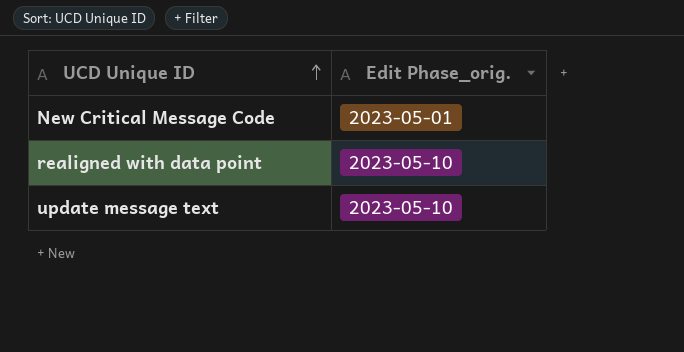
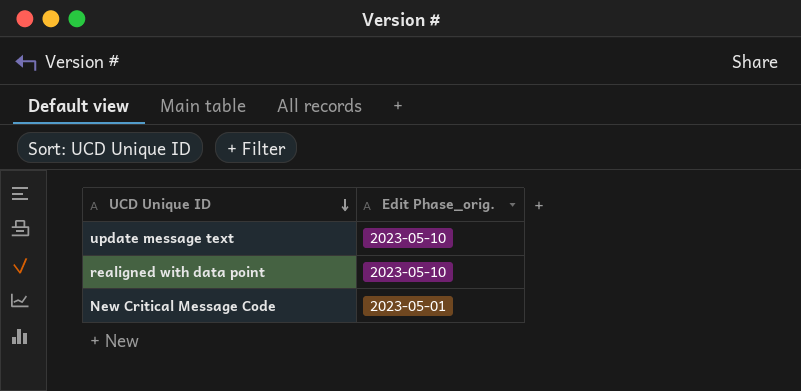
row order: UCD Unique ID ascending -> UCD Unique ID descending

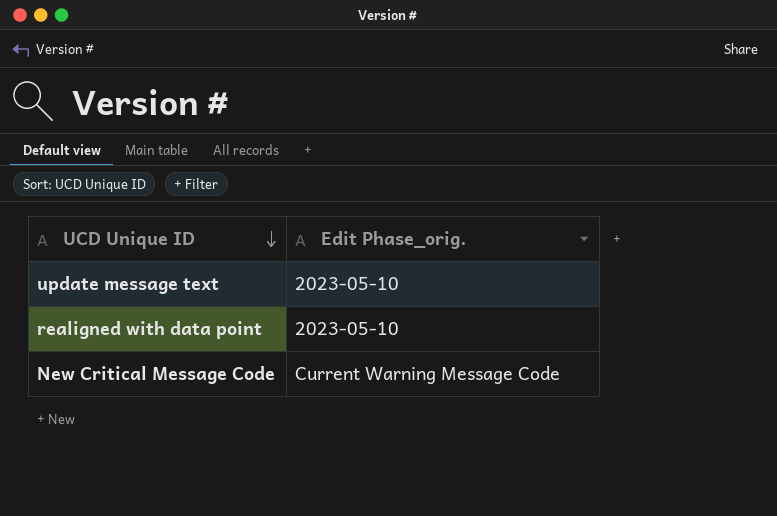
New Critical Message Code | Edit Phase_orig.: 2023-05-01 -> Current Warning Message Code

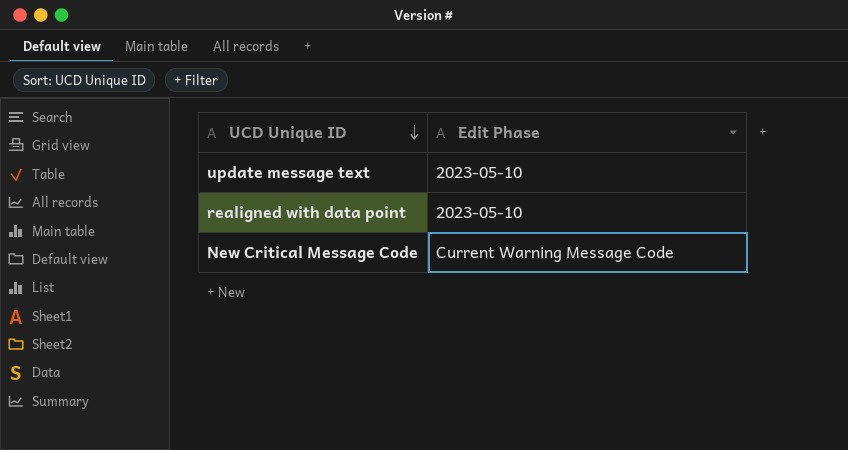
column name: Edit Phase_orig. -> Edit Phase

